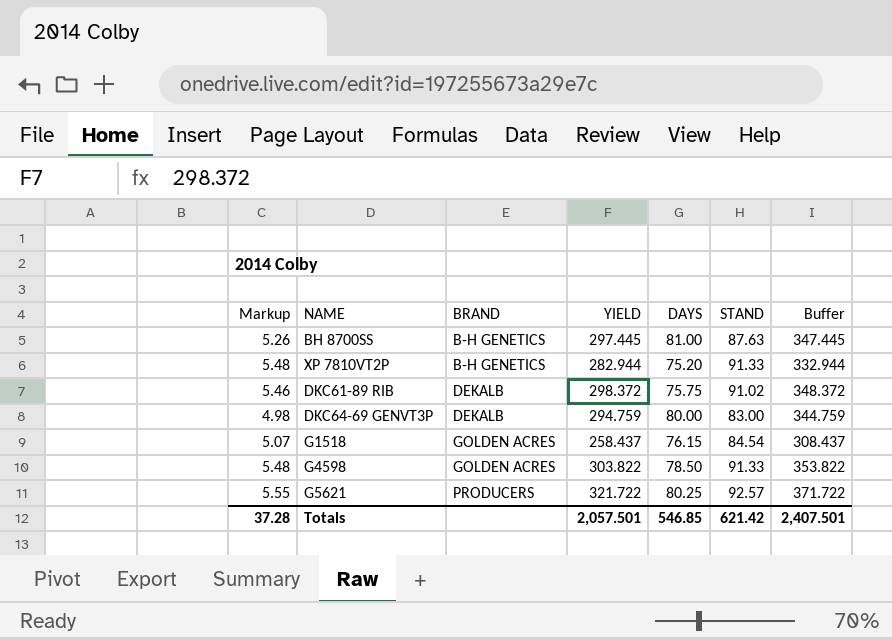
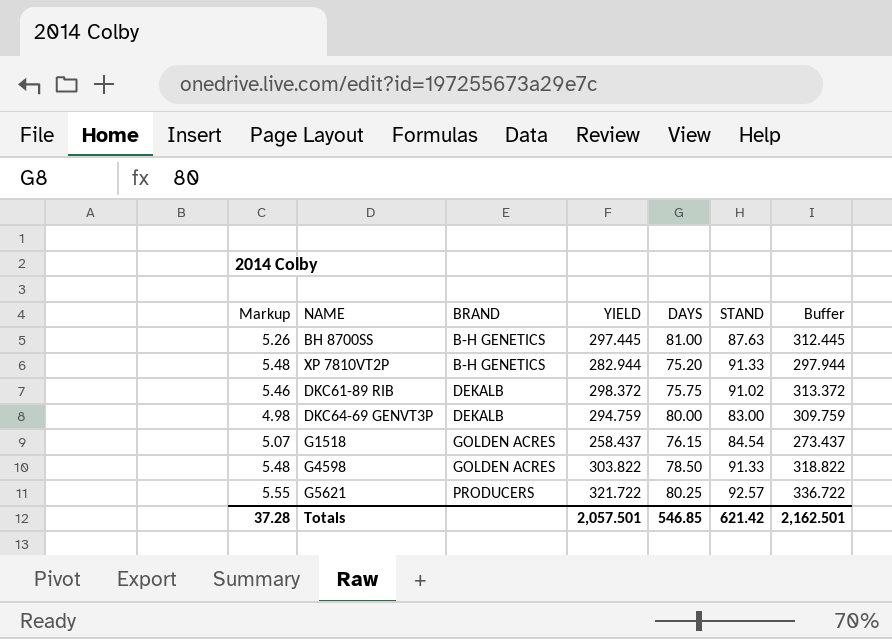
column Buffer | formula: [YIELD] + 50 -> [YIELD] + 15
Totals | Buffer: 2,407.501 -> 2,162.501

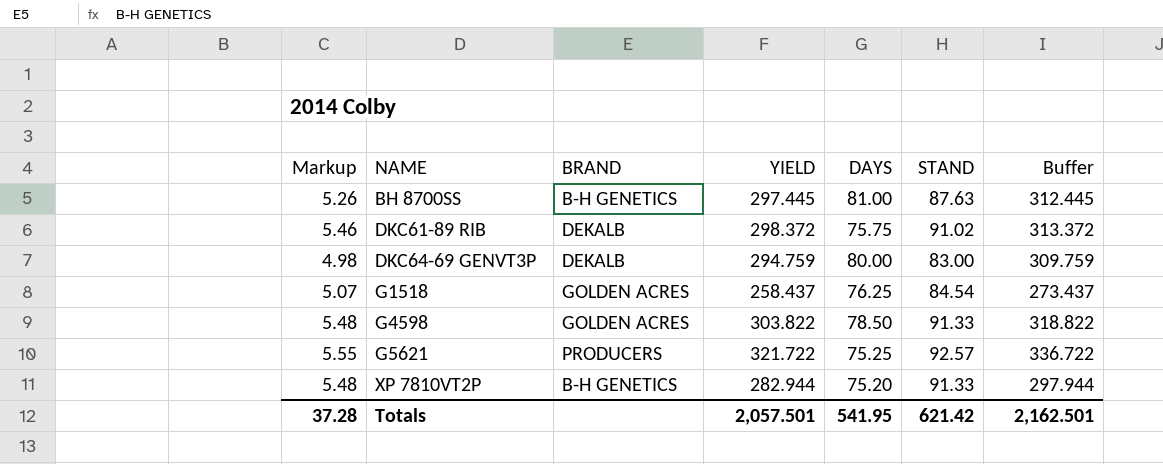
row order: BRAND ascending -> NAME ascending
G1518 | DAYS: 76.15 -> 76.25
G5621 | DAYS: 80.25 -> 75.25
Totals | DAYS: 546.85 -> 541.95

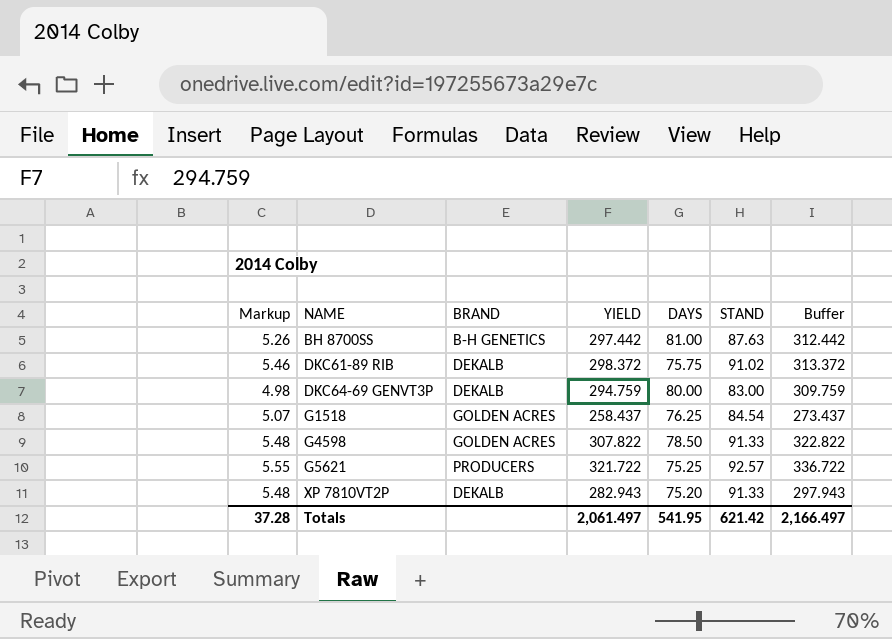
BH 8700SS | YIELD: 297.445 -> 297.442
BH 8700SS | Buffer: 312.445 -> 312.442
G4598 | YIELD: 303.822 -> 307.822
G4598 | Buffer: 318.822 -> 322.822
XP 7810VT2P | BRAND: B-H GENETICS -> DEKALB
XP 7810VT2P | YIELD: 282.944 -> 282.943
XP 7810VT2P | Buffer: 297.944 -> 297.943
Totals | YIELD: 2,057.501 -> 2,061.497
Totals | Buffer: 2,162.501 -> 2,166.497

